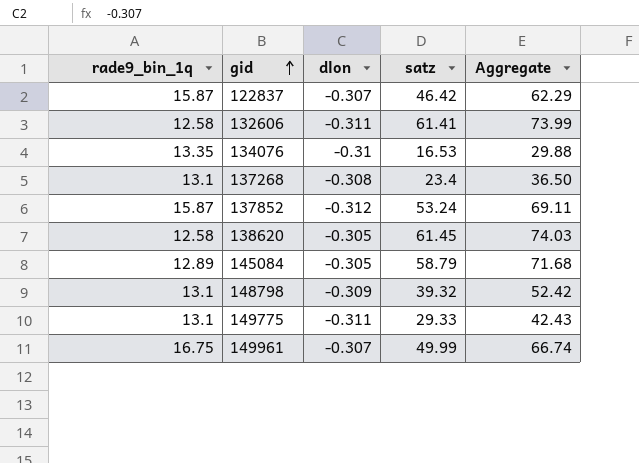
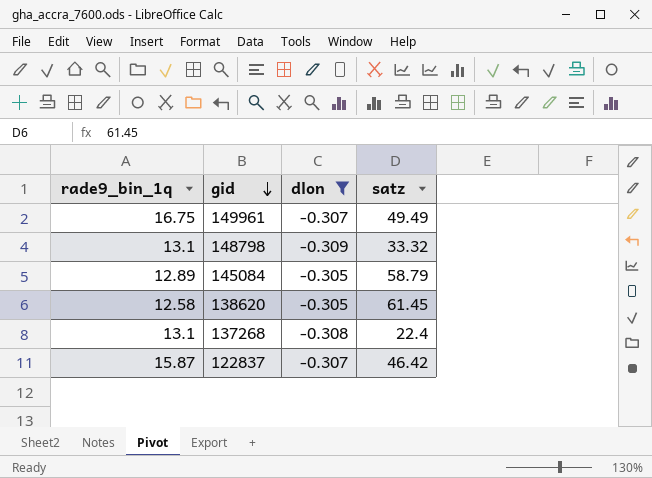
filter: none -> dlon >= -0.309
row order: gid ascending -> gid descending
column Aggregate | formula: [rade9_bin_1q] + [satz] -> none
149961 | satz: 49.99 -> 49.49
148798 | satz: 39.32 -> 33.32
137268 | satz: 23.4 -> 22.4

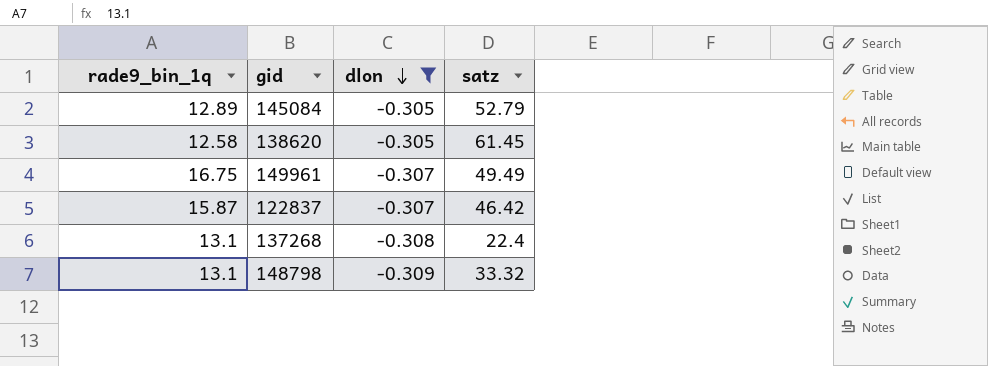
row order: gid descending -> dlon descending
145084 | satz: 58.79 -> 52.79

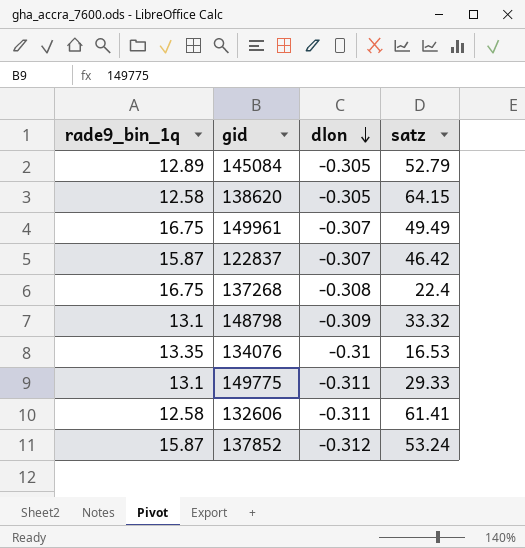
filter: dlon >= -0.309 -> none
138620 | satz: 61.45 -> 64.15
137268 | rade9_bin_1q: 13.1 -> 16.75

